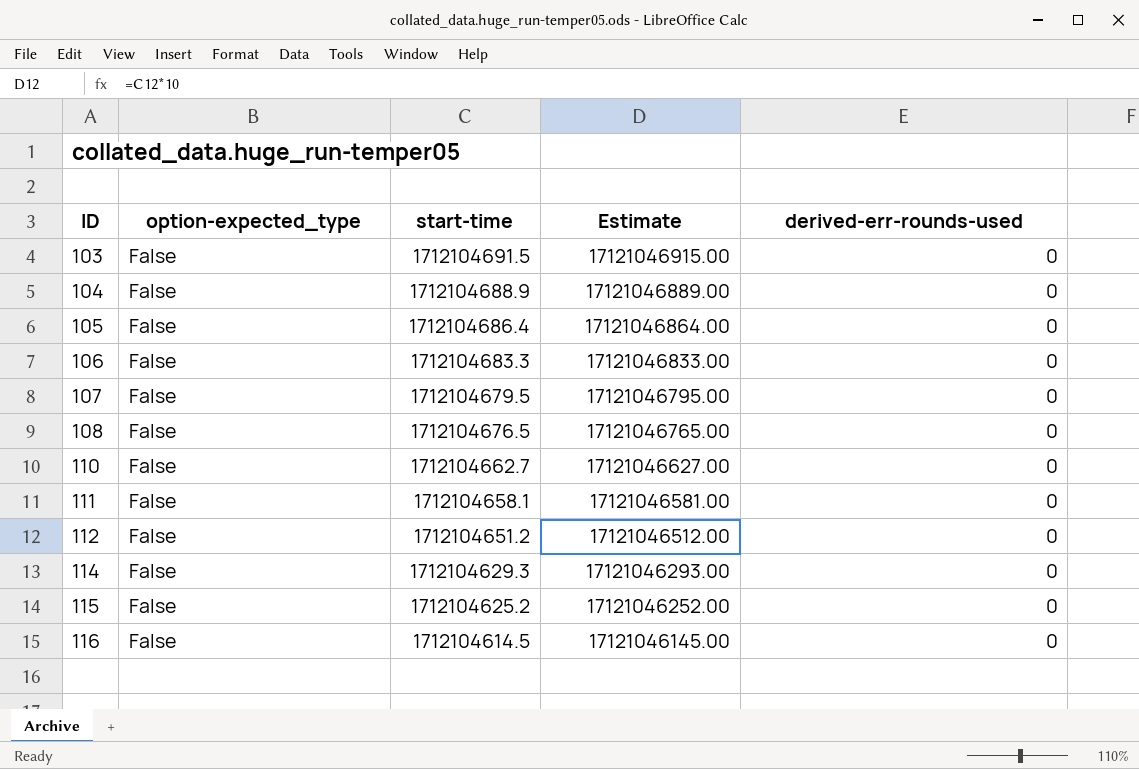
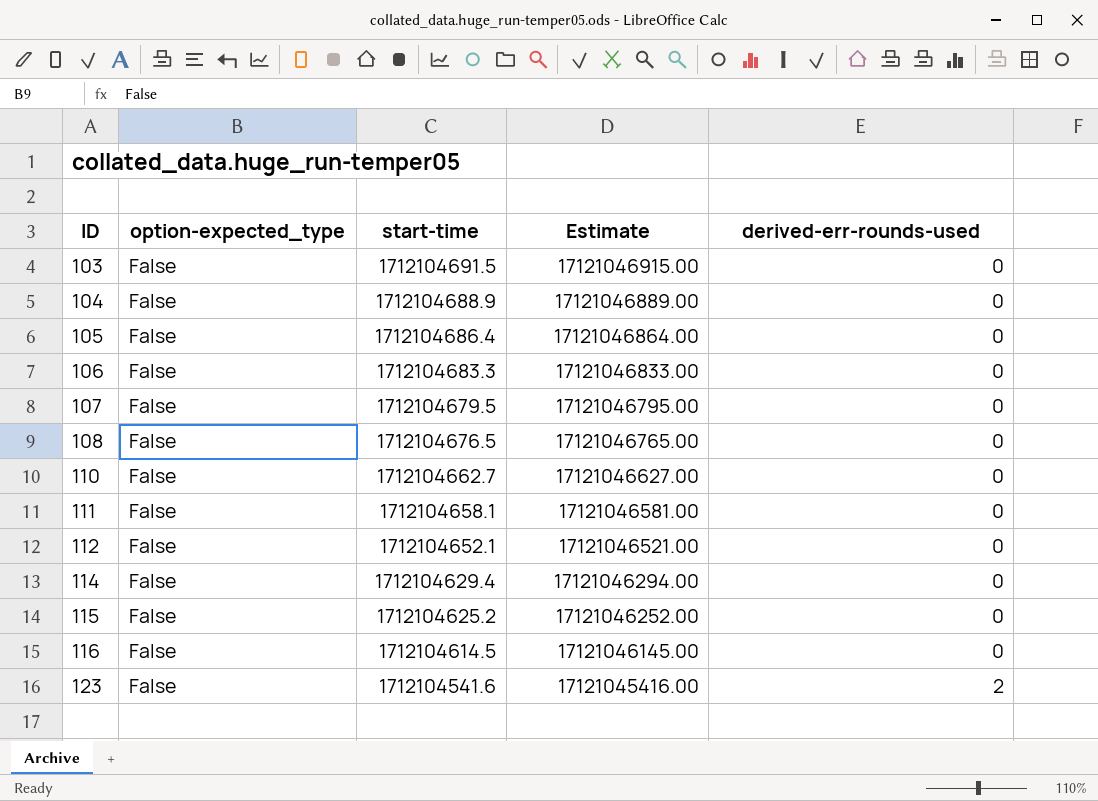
112 | start-time: 1712104651.2 -> 1712104652.1
112 | Estimate: 17121046512.00 -> 17121046521.00
114 | start-time: 1712104629.3 -> 1712104629.4
114 | Estimate: 17121046293.00 -> 17121046294.00
row 123: none -> False | 1712104541.6 | 17121045416.00 | 2

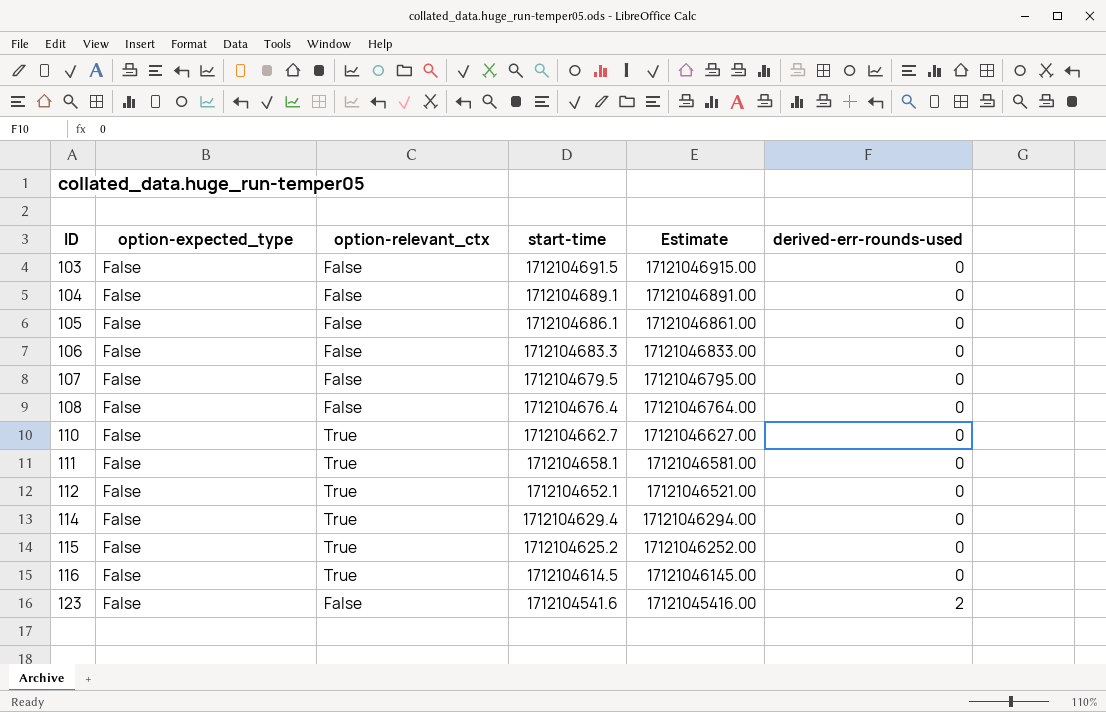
column option-relevant_ctx | position: none -> 3
104 | start-time: 1712104688.9 -> 1712104689.1
104 | Estimate: 17121046889.00 -> 17121046891.00
105 | start-time: 1712104686.4 -> 1712104686.1
105 | Estimate: 17121046864.00 -> 17121046861.00
108 | start-time: 1712104676.5 -> 1712104676.4
108 | Estimate: 17121046765.00 -> 17121046764.00

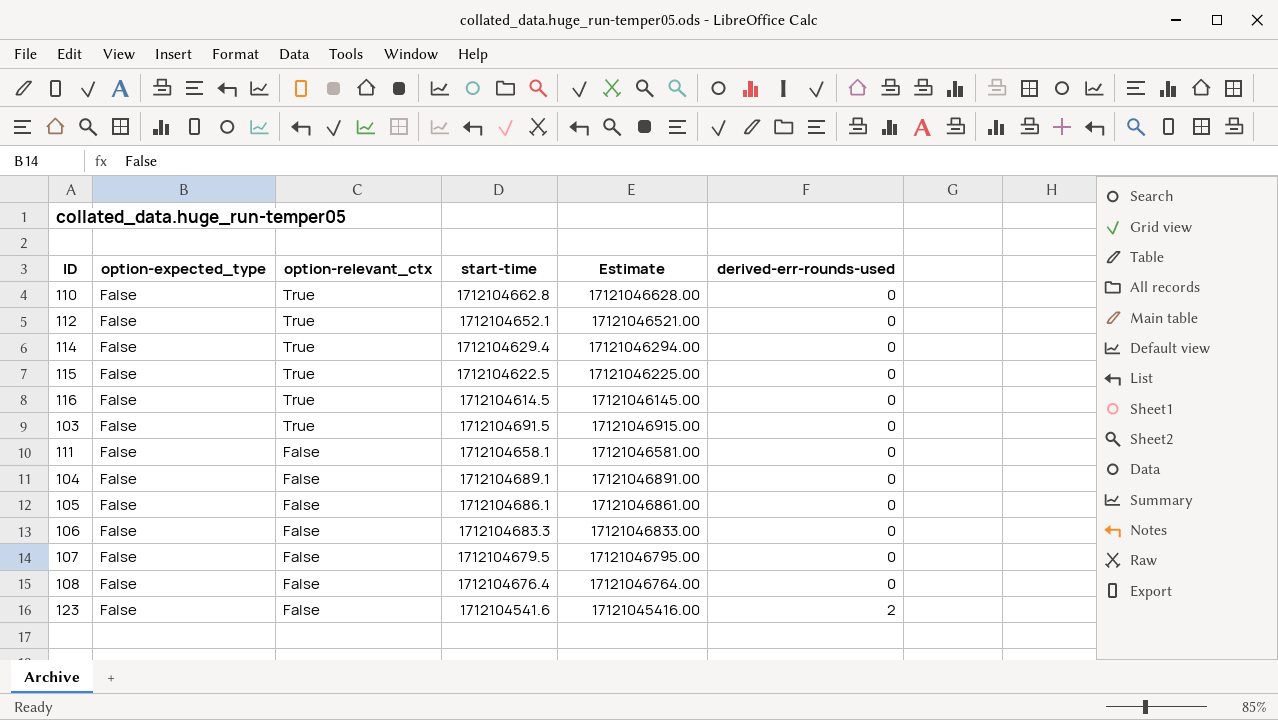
row order: ID ascending -> option-relevant_ctx descending
110 | start-time: 1712104662.7 -> 1712104662.8
110 | Estimate: 17121046627.00 -> 17121046628.00
115 | start-time: 1712104625.2 -> 1712104622.5
115 | Estimate: 17121046252.00 -> 17121046225.00
103 | option-relevant_ctx: False -> True
111 | option-relevant_ctx: True -> False

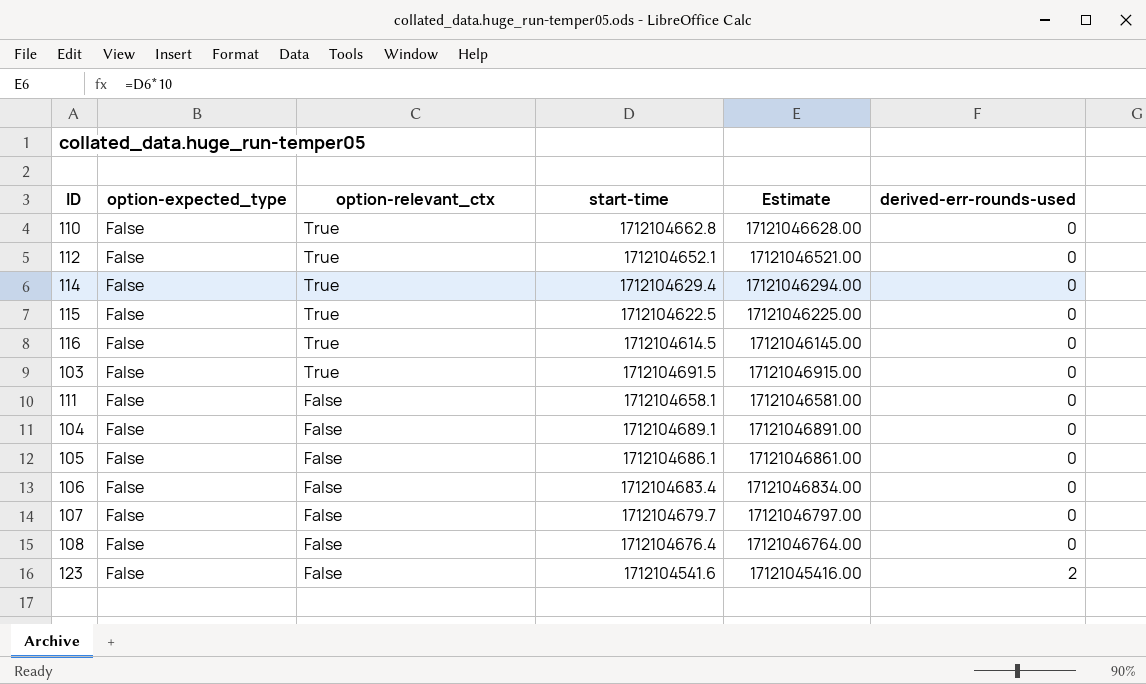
106 | start-time: 1712104683.3 -> 1712104683.4
106 | Estimate: 17121046833.00 -> 17121046834.00
107 | start-time: 1712104679.5 -> 1712104679.7
107 | Estimate: 17121046795.00 -> 17121046797.00

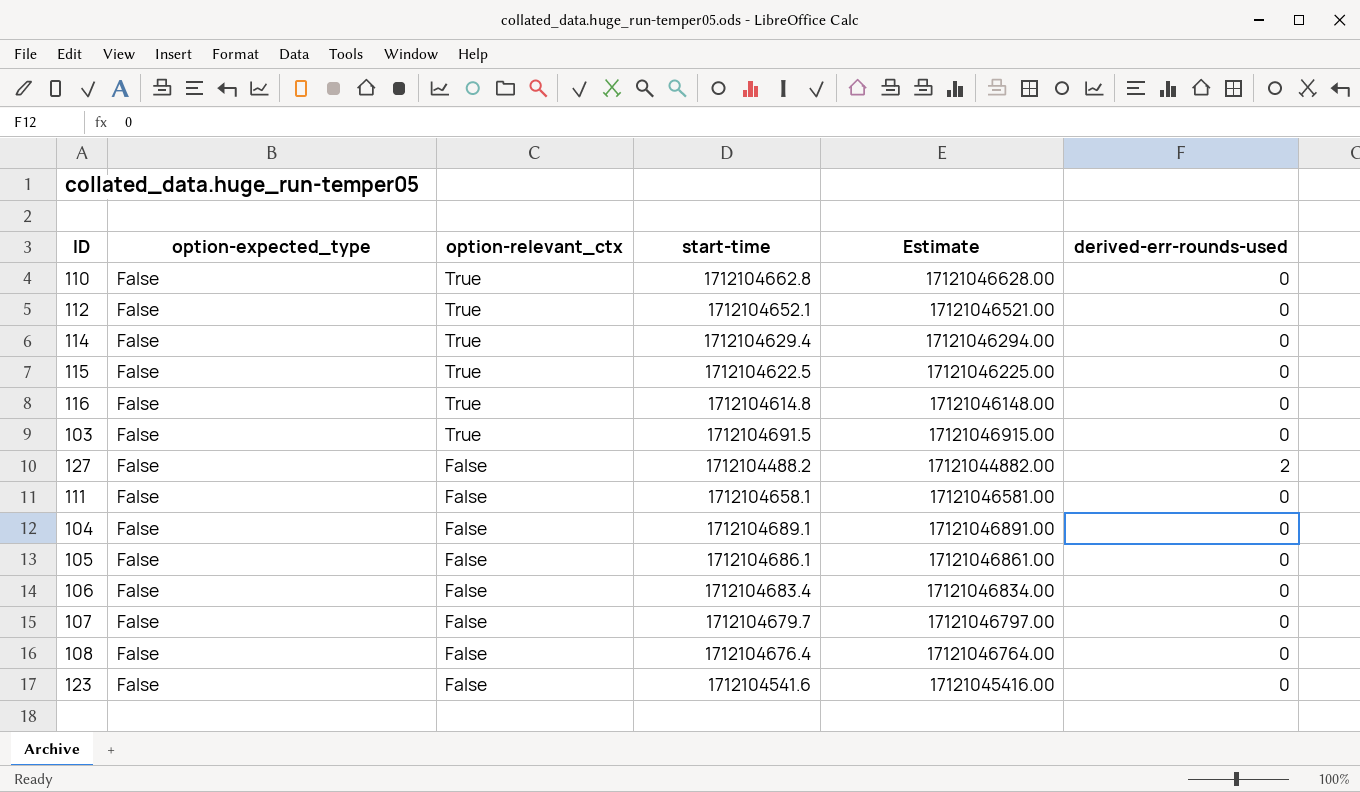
116 | start-time: 1712104614.5 -> 1712104614.8
116 | Estimate: 17121046145.00 -> 17121046148.00
row 127: none -> False | False | 1712104488.2 | 17121044882.00 | 2
123 | derived-err-rounds-used: 2 -> 0

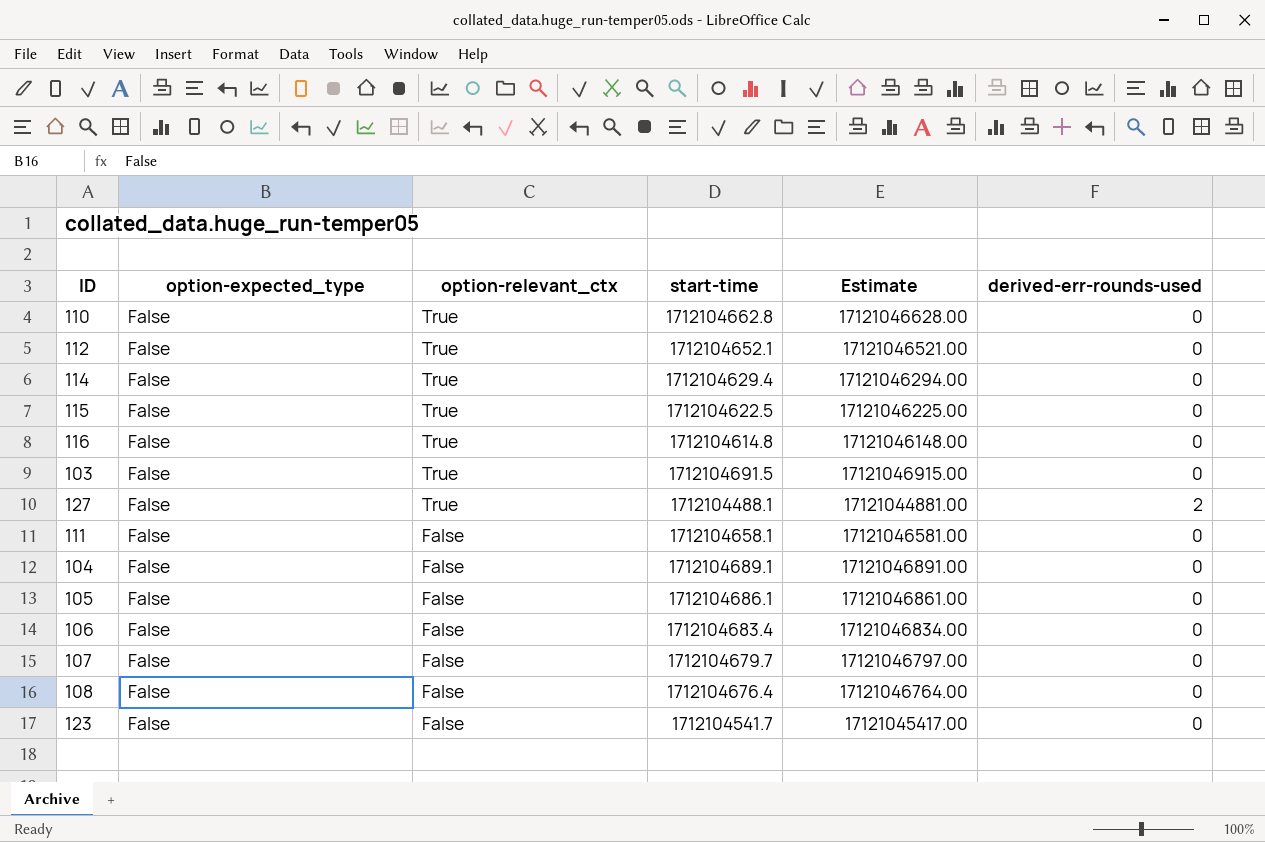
127 | option-relevant_ctx: False -> True
127 | start-time: 1712104488.2 -> 1712104488.1
127 | Estimate: 17121044882.00 -> 17121044881.00
123 | start-time: 1712104541.6 -> 1712104541.7
123 | Estimate: 17121045416.00 -> 17121045417.00

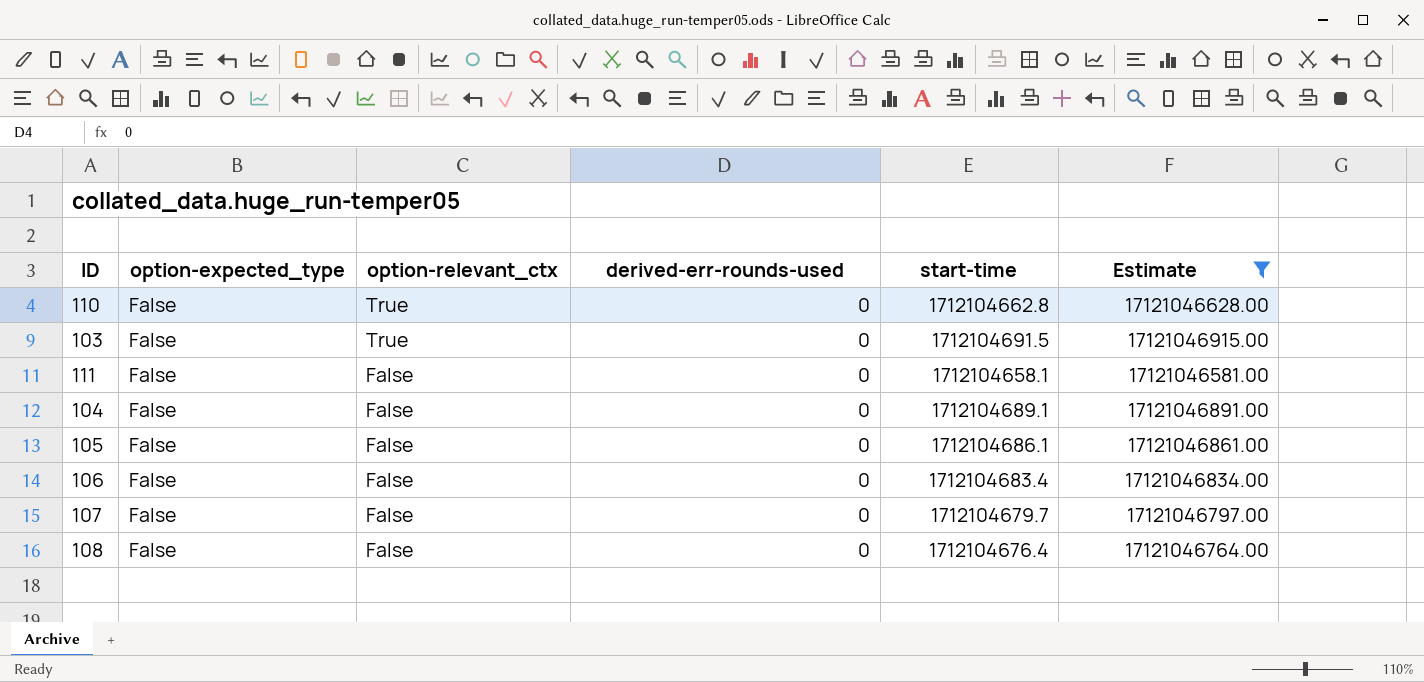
filter: none -> Estimate >= 17121046581.00
column derived-err-rounds-used | position: 6 -> 4

